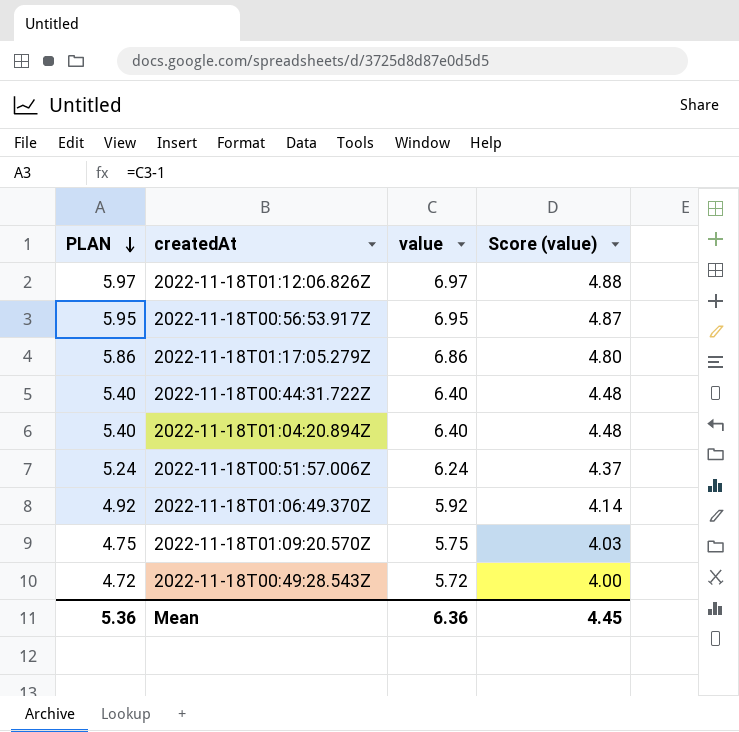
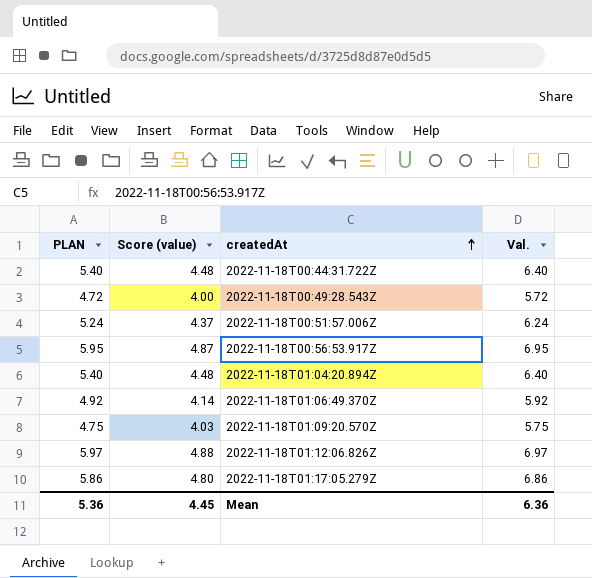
row order: PLAN descending -> createdAt ascending
column Score (value) | position: 4 -> 2
column name: value -> Val.

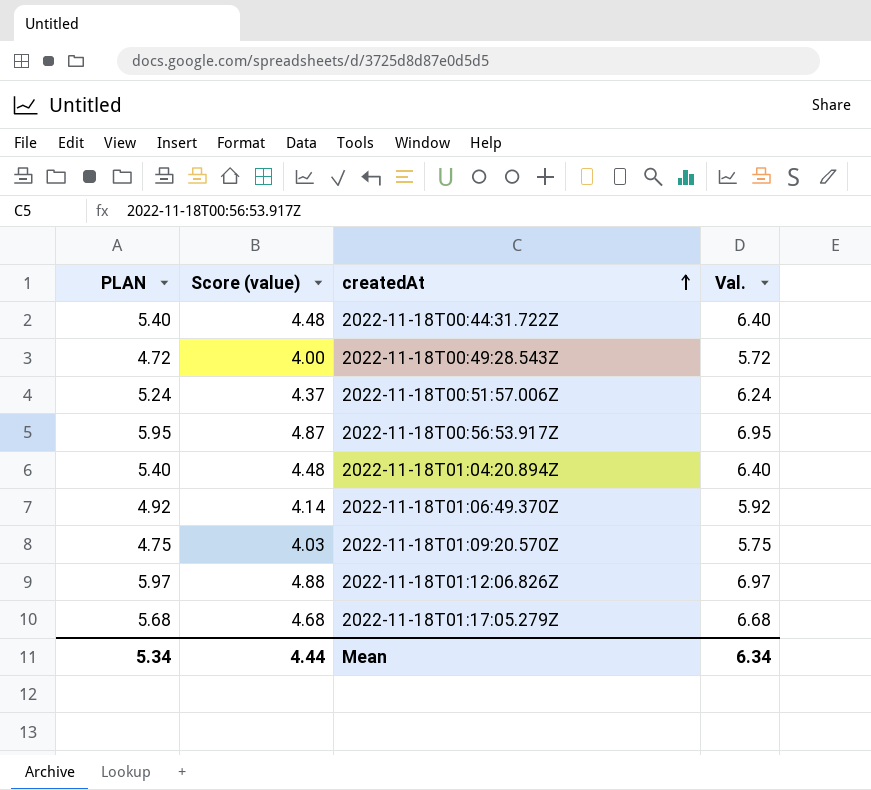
2022-11-18T01:17:05.279Z | PLAN: 5.86 -> 5.68
2022-11-18T01:17:05.279Z | Score (value): 4.80 -> 4.68
2022-11-18T01:17:05.279Z | Val.: 6.86 -> 6.68
Mean | PLAN: 5.36 -> 5.34
Mean | Score (value): 4.45 -> 4.44
Mean | Val.: 6.36 -> 6.34

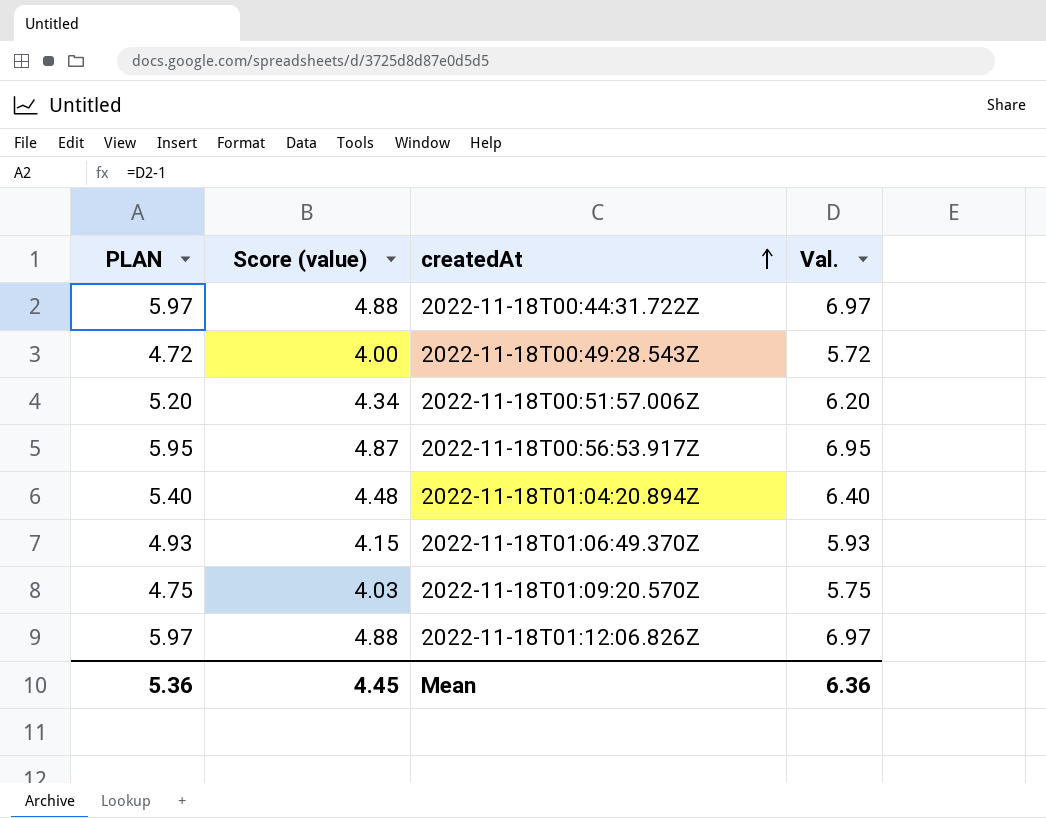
row 2022-11-18T01:17:05.279Z: 5.68 | 4.68 | 6.68 -> none
2022-11-18T00:44:31.722Z | PLAN: 5.40 -> 5.97
2022-11-18T00:44:31.722Z | Score (value): 4.48 -> 4.88
2022-11-18T00:44:31.722Z | Val.: 6.40 -> 6.97
2022-11-18T00:51:57.006Z | PLAN: 5.24 -> 5.20
2022-11-18T00:51:57.006Z | Score (value): 4.37 -> 4.34
2022-11-18T00:51:57.006Z | Val.: 6.24 -> 6.20
2022-11-18T01:06:49.370Z | PLAN: 4.92 -> 4.93
2022-11-18T01:06:49.370Z | Score (value): 4.14 -> 4.15
2022-11-18T01:06:49.370Z | Val.: 5.92 -> 5.93
Mean | PLAN: 5.34 -> 5.36
Mean | Score (value): 4.44 -> 4.45
Mean | Val.: 6.34 -> 6.36

